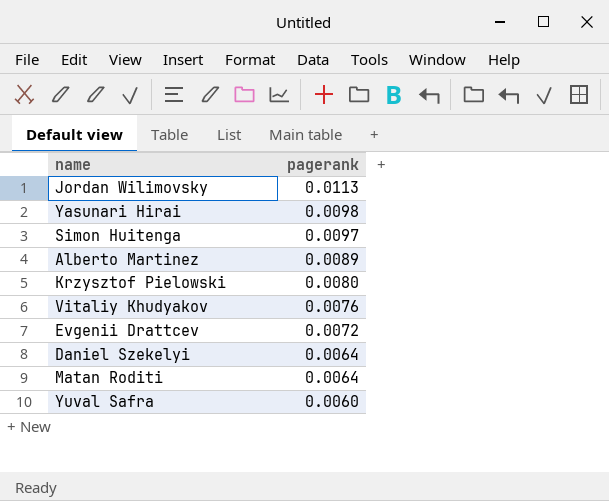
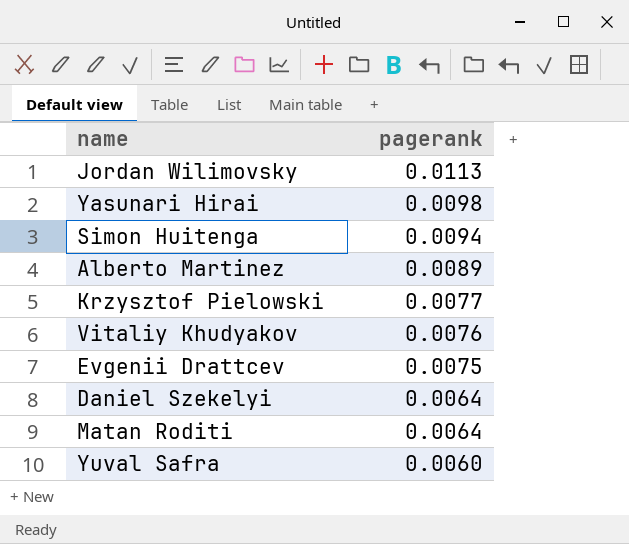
Simon Huitenga | pagerank: 0.0097 -> 0.0094
Krzysztof Pielowski | pagerank: 0.0080 -> 0.0077
Evgenii Drattcev | pagerank: 0.0072 -> 0.0075

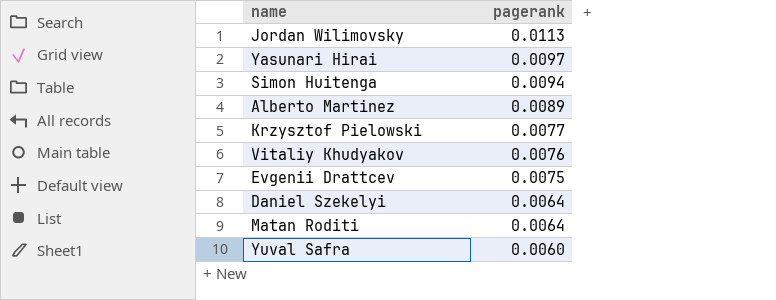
Yasunari Hirai | pagerank: 0.0098 -> 0.0097

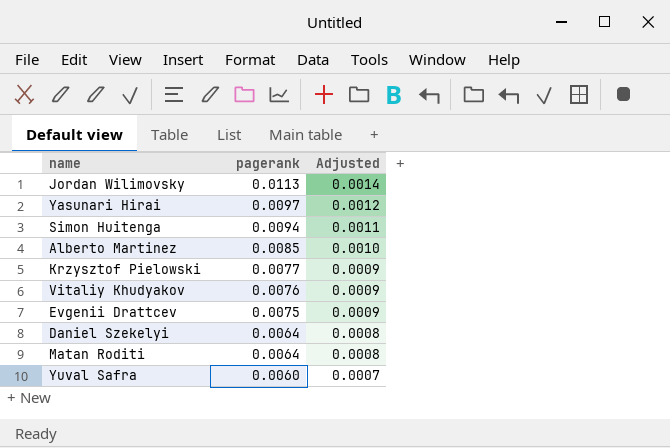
column Adjusted | formula: none -> [pagerank] * 0.12
Alberto Martinez | pagerank: 0.0089 -> 0.0085

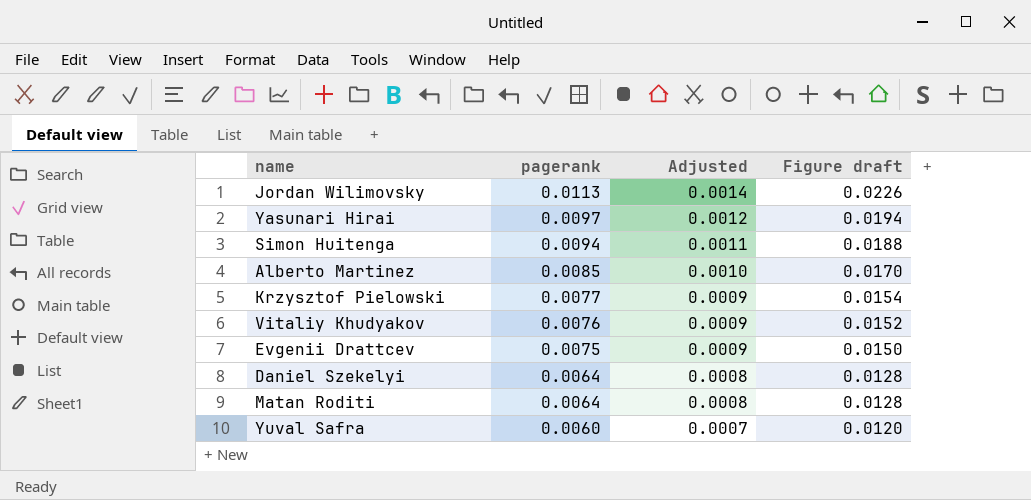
column Figure draft | formula: none -> [pagerank] * 2

